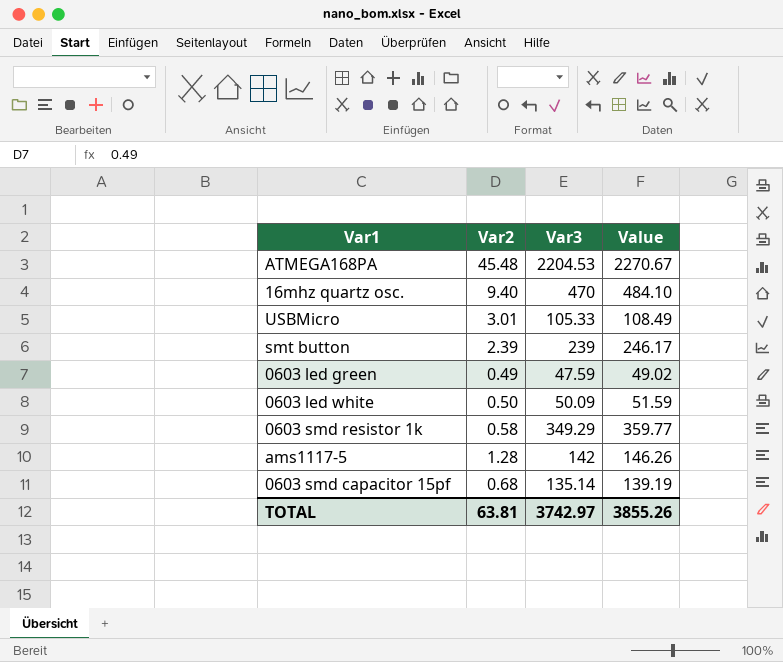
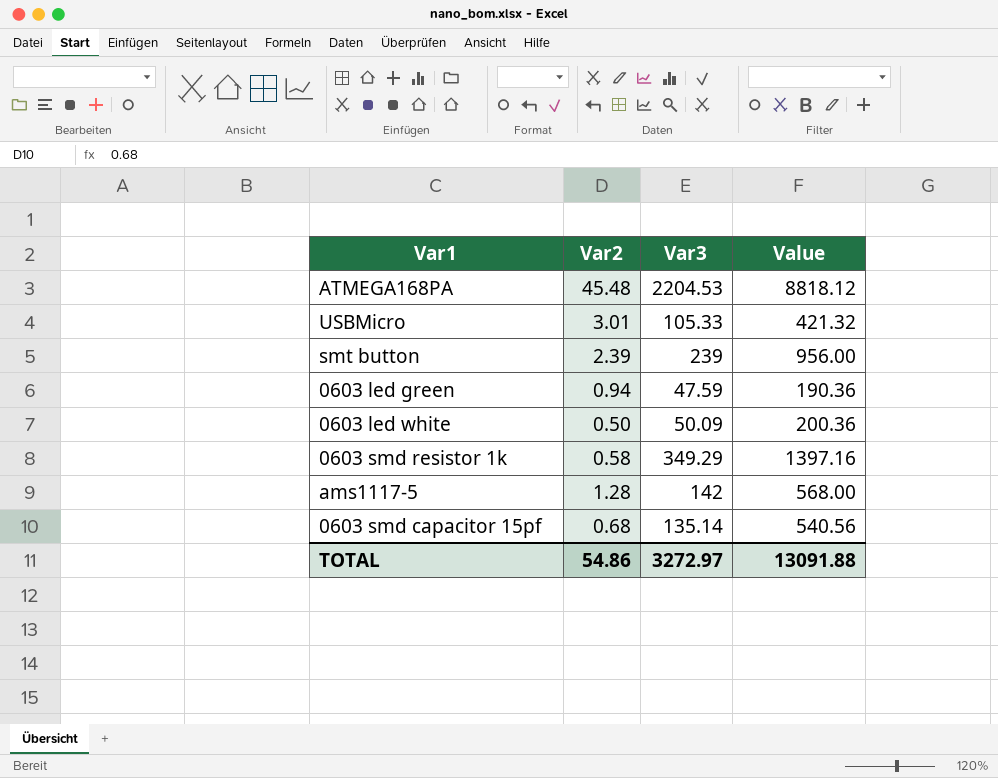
column Value | formula: [Var3] * 1.03 -> [Var3] * 4
row 16mhz quartz osc.: 9.40 | 470 | 484.10 -> none
0603 led green | Var2: 0.49 -> 0.94
TOTAL | Var2: 63.81 -> 54.86
TOTAL | Var3: 3742.97 -> 3272.97
TOTAL | Value: 3855.26 -> 13091.88

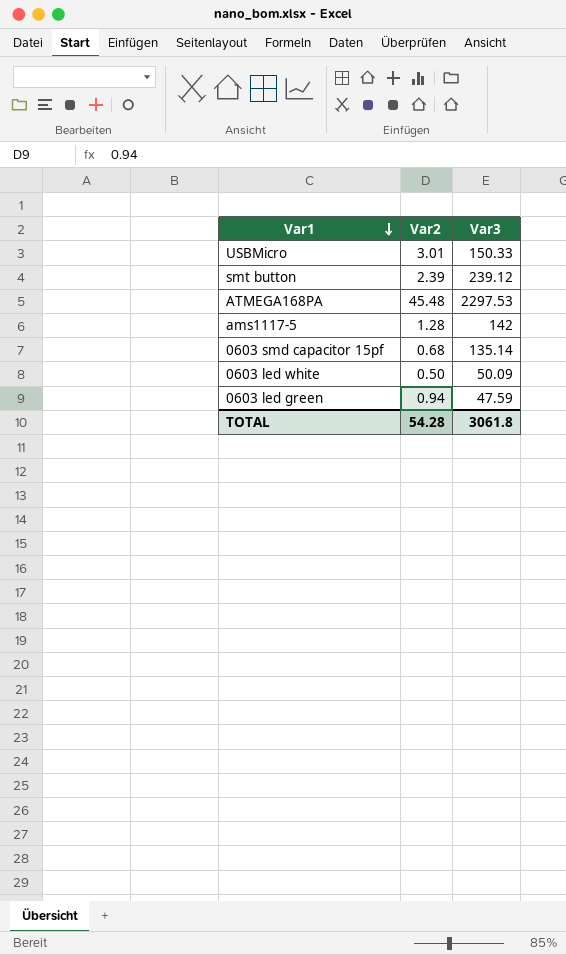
row order: none -> Var1 descending
column Value | formula: [Var3] * 4 -> none
row 0603 smd resistor 1k: 0.58 | 349.29 | 1397.16 -> none
USBMicro | Var3: 105.33 -> 150.33
smt button | Var3: 239 -> 239.12
ATMEGA168PA | Var3: 2204.53 -> 2297.53
TOTAL | Var2: 54.86 -> 54.28
TOTAL | Var3: 3272.97 -> 3061.8

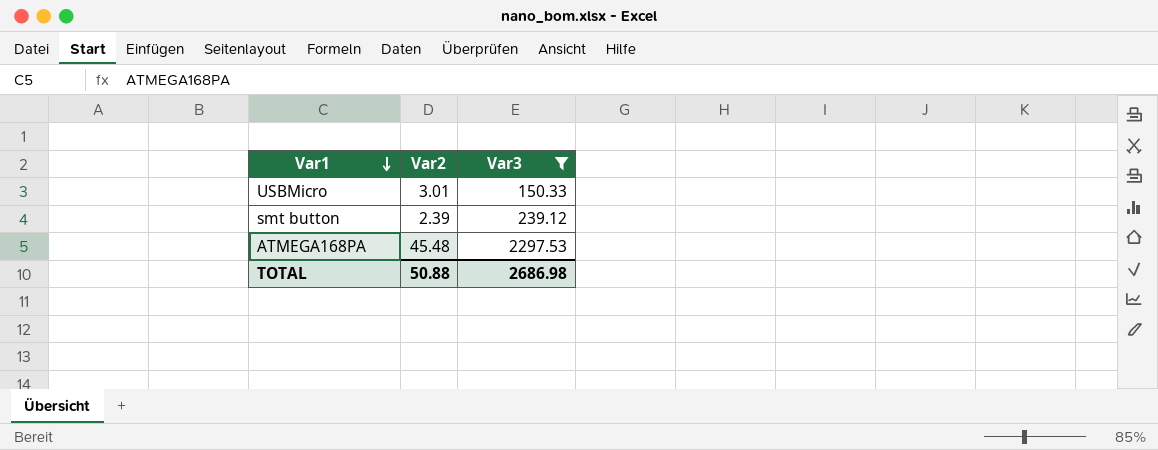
filter: none -> Var3 >= 150.33
TOTAL | Var2: 54.28 -> 50.88
TOTAL | Var3: 3061.8 -> 2686.98

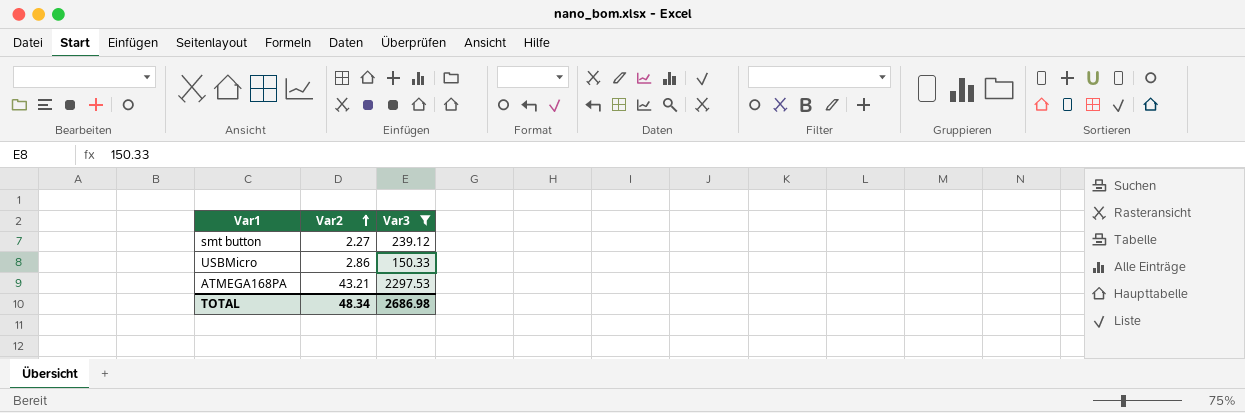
row order: Var1 descending -> Var2 ascending
smt button | Var2: 2.39 -> 2.27
USBMicro | Var2: 3.01 -> 2.86
ATMEGA168PA | Var2: 45.48 -> 43.21
TOTAL | Var2: 50.88 -> 48.34

